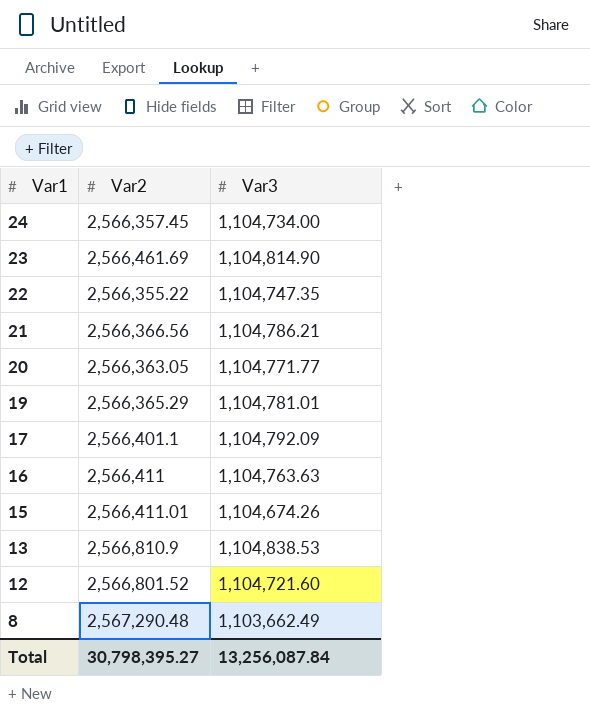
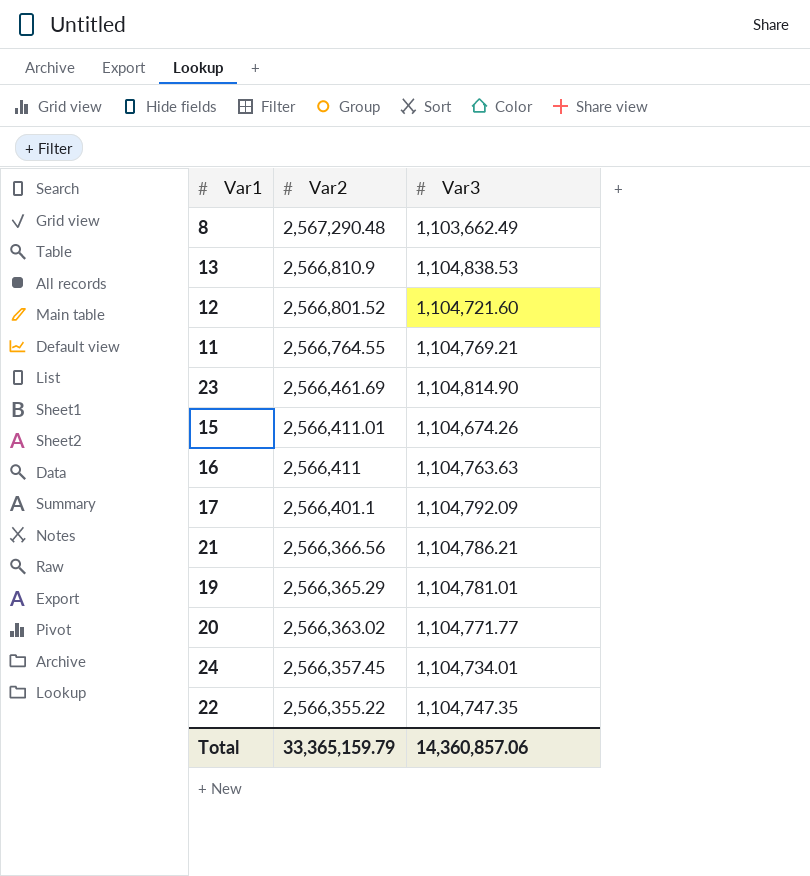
row order: Var1 descending -> Var2 descending
row 11: none -> 2,566,764.55 | 1,104,769.21
20 | Var2: 2,566,363.05 -> 2,566,363.02
24 | Var3: 1,104,734.00 -> 1,104,734.01
Total | Var2: 30,798,395.27 -> 33,365,159.79
Total | Var3: 13,256,087.84 -> 14,360,857.06

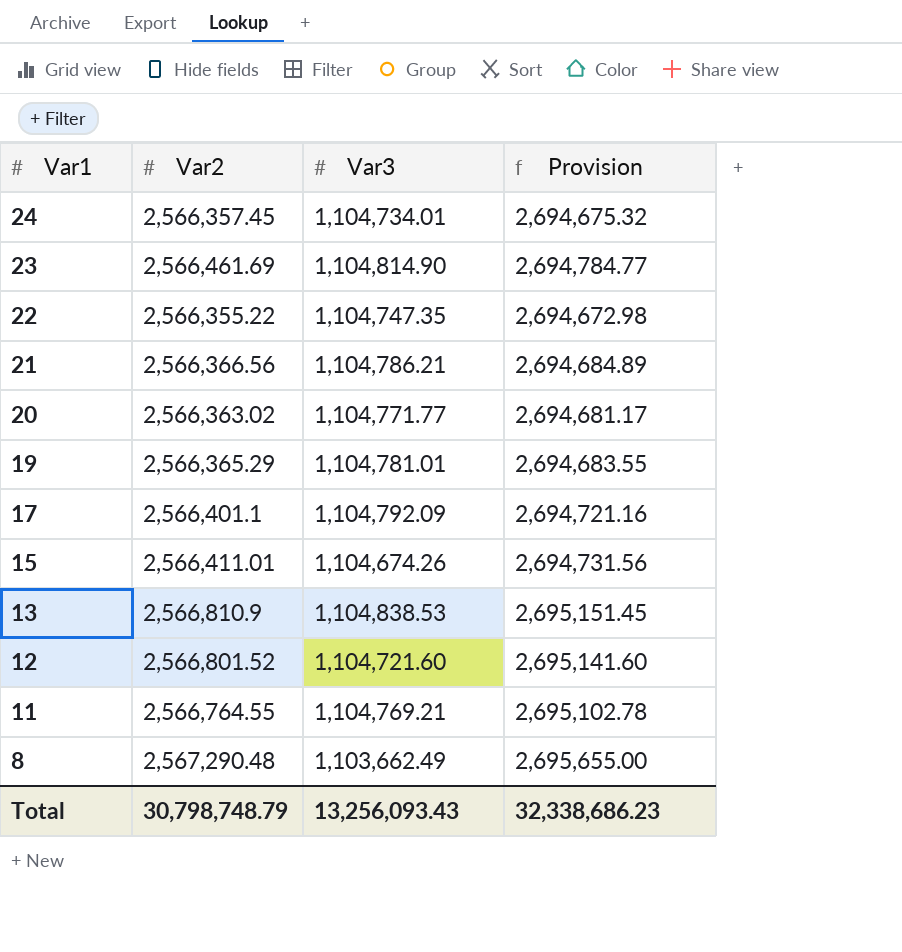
row order: Var2 descending -> Var1 descending
column Provision | formula: none -> [Var2] * 1.05
row 16: 2,566,411 | 1,104,763.63 -> none
Total | Var2: 33,365,159.79 -> 30,798,748.79
Total | Var3: 14,360,857.06 -> 13,256,093.43

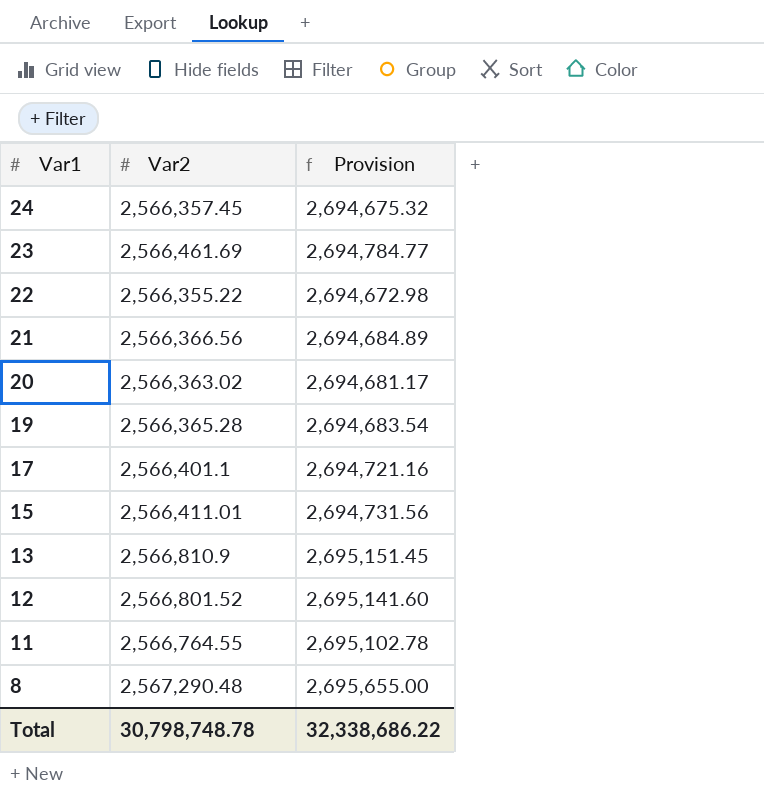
column Var3 | position: 3 -> none
19 | Var2: 2,566,365.29 -> 2,566,365.28
19 | Provision: 2,694,683.55 -> 2,694,683.54
Total | Var2: 30,798,748.79 -> 30,798,748.78
Total | Provision: 32,338,686.23 -> 32,338,686.22

